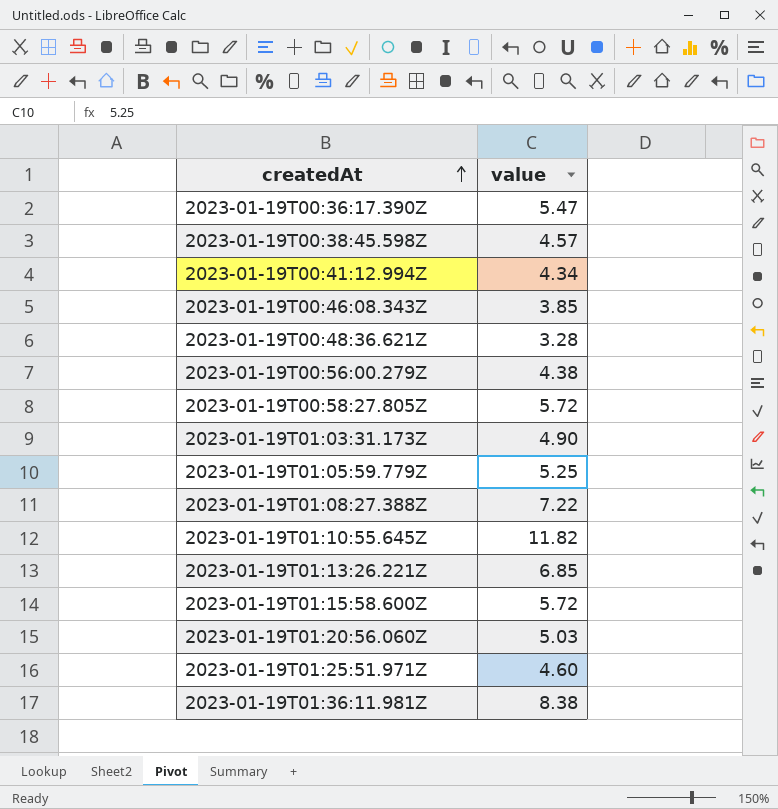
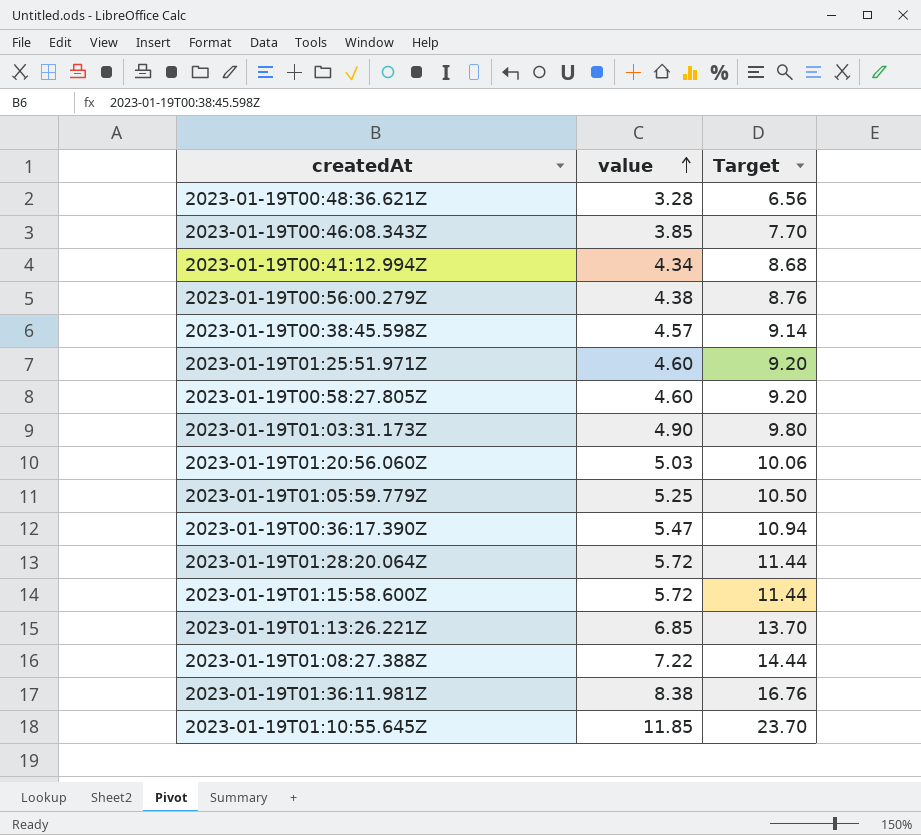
row order: createdAt ascending -> value ascending
column Target | formula: none -> [value] * 2
2023-01-19T00:58:27.805Z | value: 5.72 -> 4.60
row 2023-01-19T01:28:20.064Z: none -> 5.72 | 11.44
2023-01-19T01:10:55.645Z | value: 11.82 -> 11.85

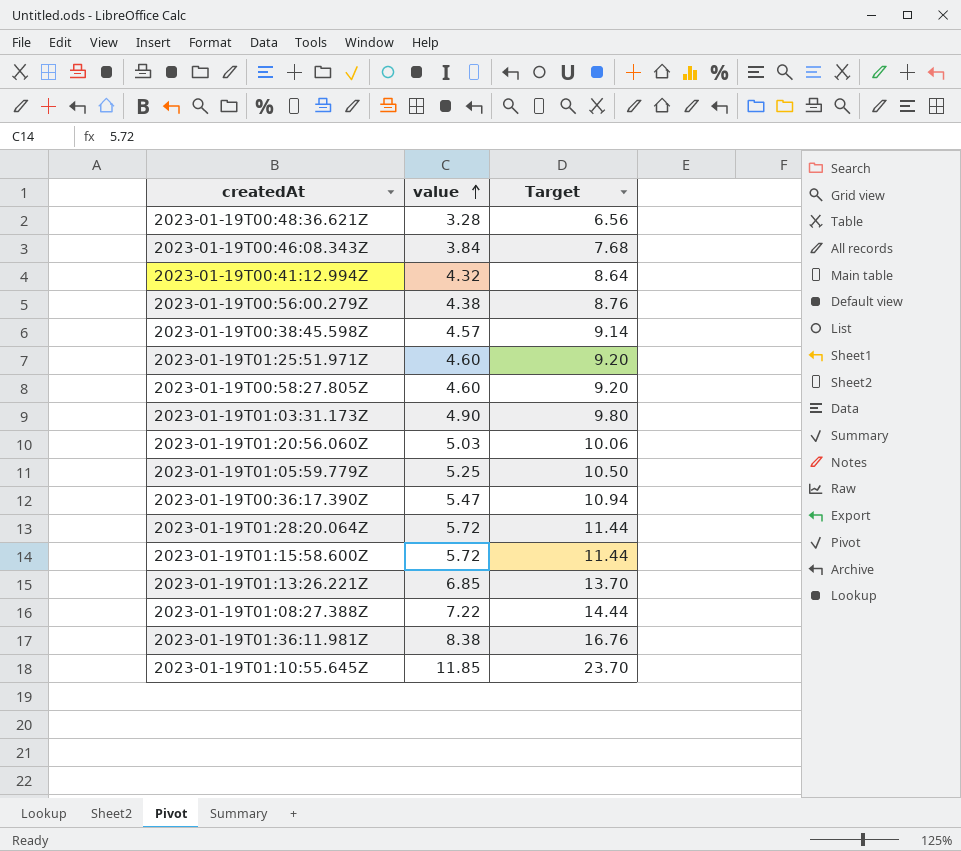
2023-01-19T00:46:08.343Z | value: 3.85 -> 3.84
2023-01-19T00:46:08.343Z | Target: 7.70 -> 7.68
2023-01-19T00:41:12.994Z | value: 4.34 -> 4.32
2023-01-19T00:41:12.994Z | Target: 8.68 -> 8.64

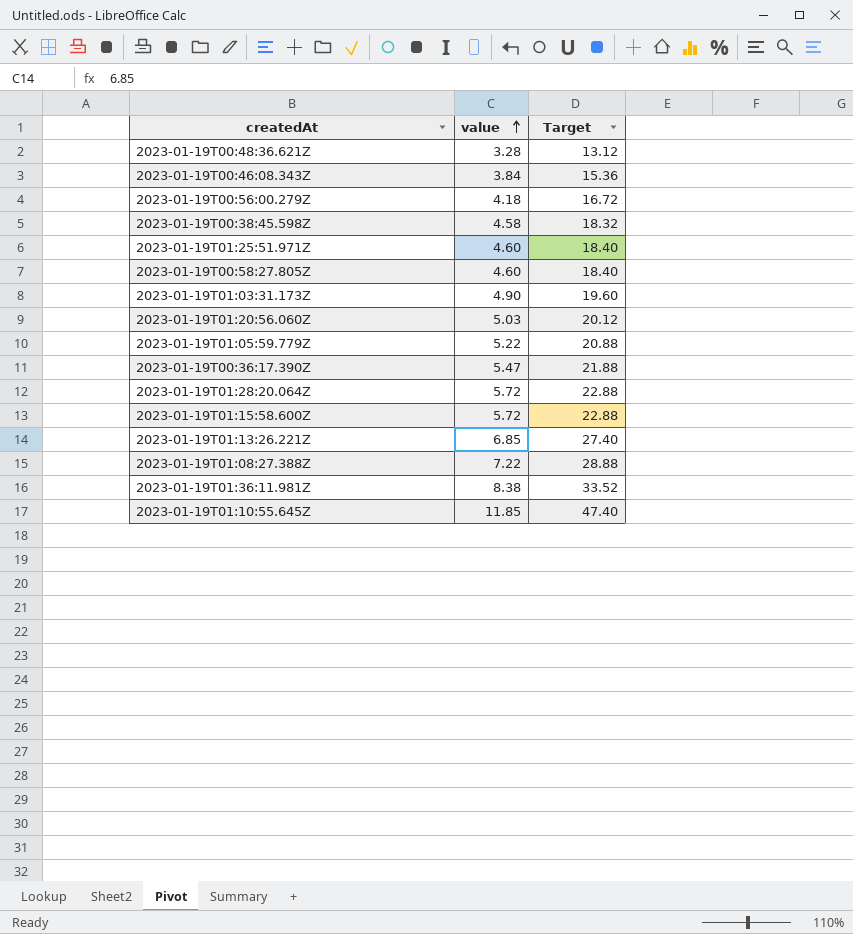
column Target | formula: [value] * 2 -> [value] * 4
row 2023-01-19T00:41:12.994Z: 4.32 | 8.64 -> none
2023-01-19T00:56:00.279Z | value: 4.38 -> 4.18
2023-01-19T00:38:45.598Z | value: 4.57 -> 4.58
2023-01-19T01:05:59.779Z | value: 5.25 -> 5.22

